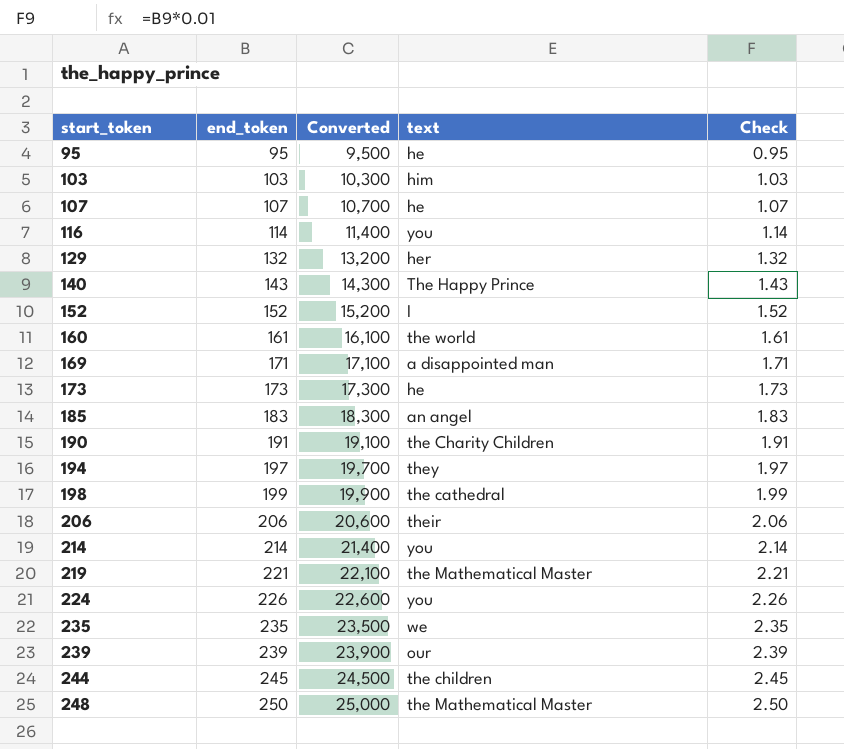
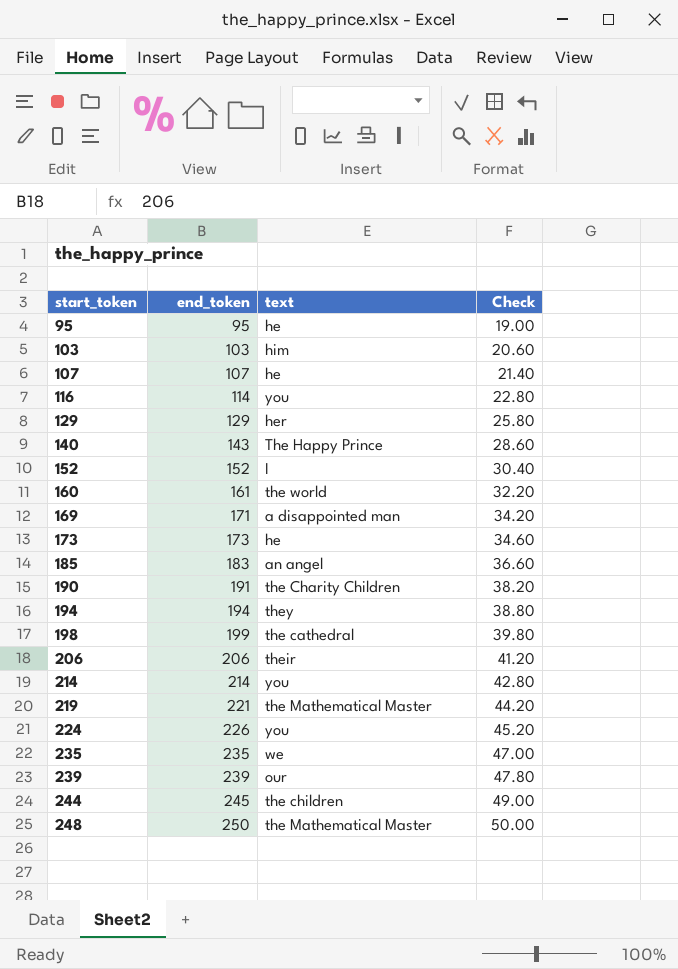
column Converted | formula: [end_token] * 100 -> none
column Check | formula: [end_token] * 0.01 -> [end_token] * 0.2
129 | end_token: 132 -> 129
194 | end_token: 197 -> 194

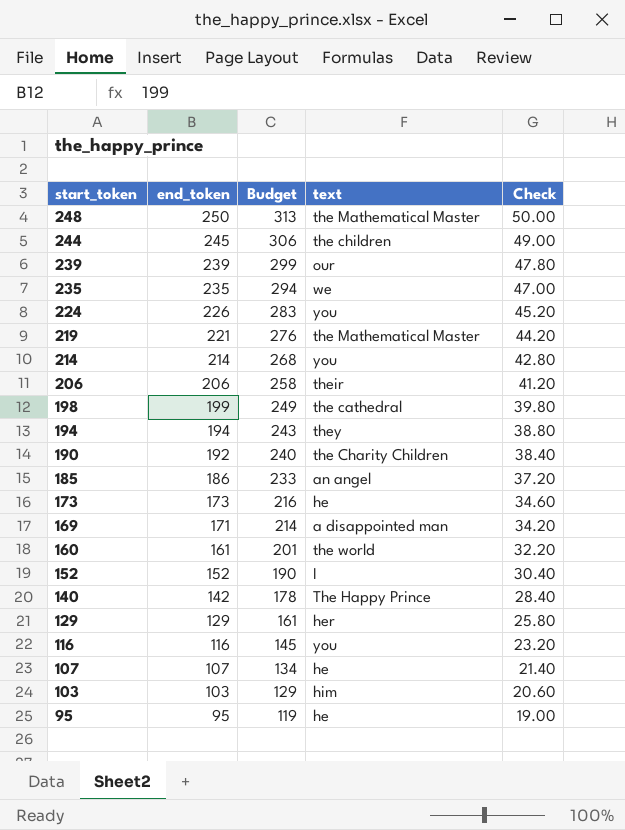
row order: start_token ascending -> start_token descending
column Budget | formula: none -> [end_token] * 1.25
190 | end_token: 191 -> 192
190 | Check: 38.20 -> 38.40
185 | end_token: 183 -> 186
185 | Check: 36.60 -> 37.20
140 | end_token: 143 -> 142
140 | Check: 28.60 -> 28.40
116 | end_token: 114 -> 116
116 | Check: 22.80 -> 23.20

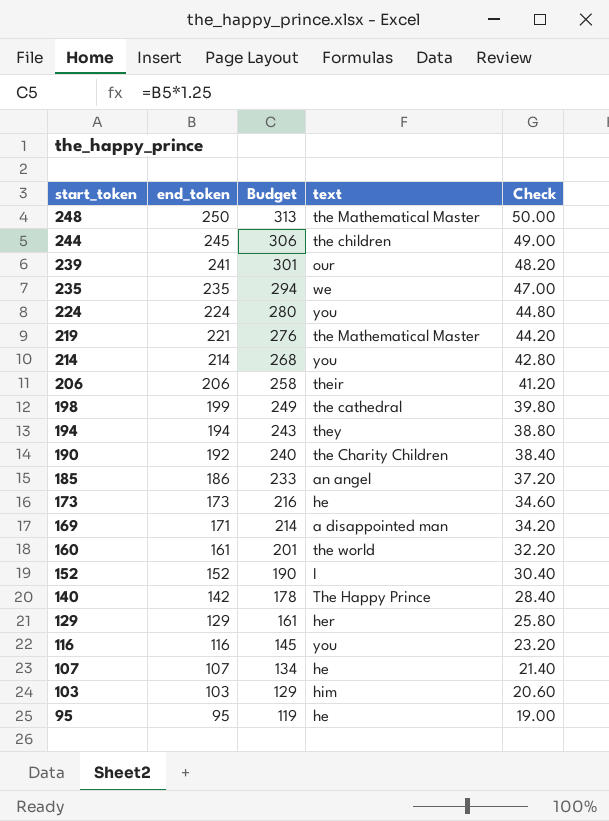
239 | end_token: 239 -> 241
239 | Budget: 299 -> 301
239 | Check: 47.80 -> 48.20
224 | end_token: 226 -> 224
224 | Budget: 283 -> 280
224 | Check: 45.20 -> 44.80

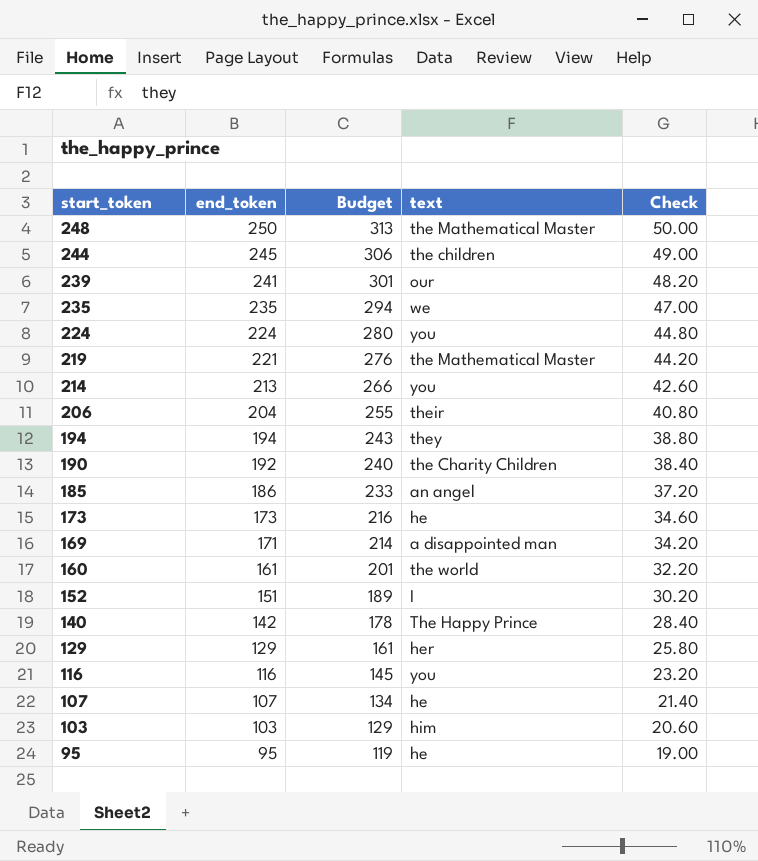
row 198: 199 | 249 | the cathedral | 39.80 -> none
214 | end_token: 214 -> 213
214 | Budget: 268 -> 266
214 | Check: 42.80 -> 42.60
206 | end_token: 206 -> 204
206 | Budget: 258 -> 255
206 | Check: 41.20 -> 40.80
152 | end_token: 152 -> 151
152 | Budget: 190 -> 189
152 | Check: 30.40 -> 30.20

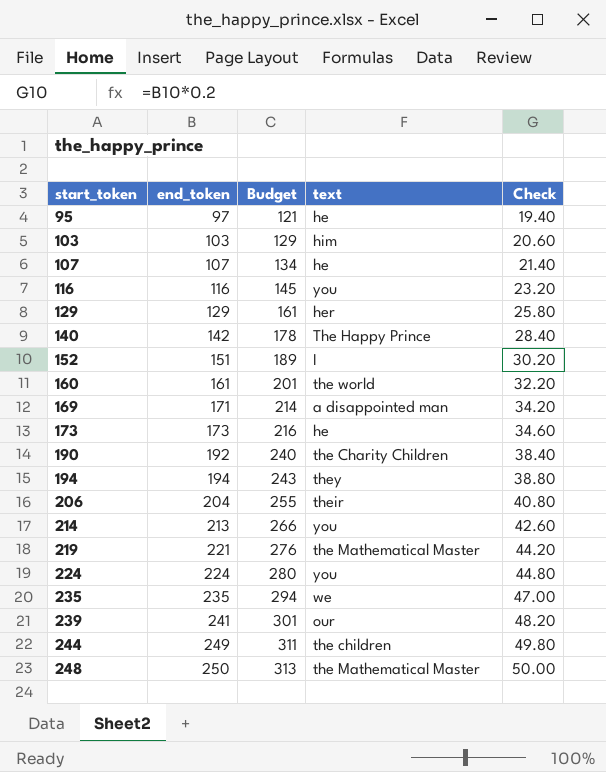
row order: start_token descending -> start_token ascending
row 185: 186 | 233 | an angel | 37.20 -> none
95 | end_token: 95 -> 97
95 | Budget: 119 -> 121
95 | Check: 19.00 -> 19.40
244 | end_token: 245 -> 249
244 | Budget: 306 -> 311
244 | Check: 49.00 -> 49.80

